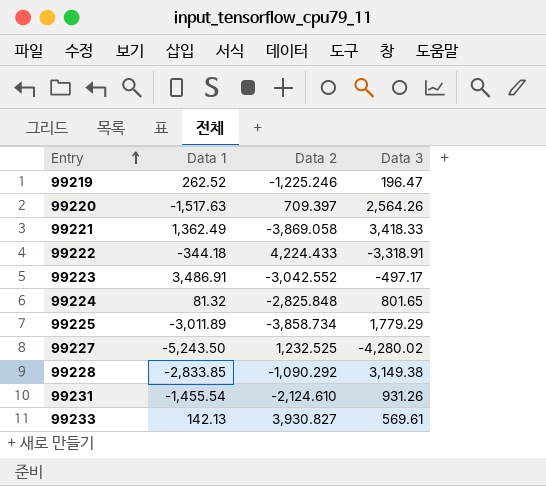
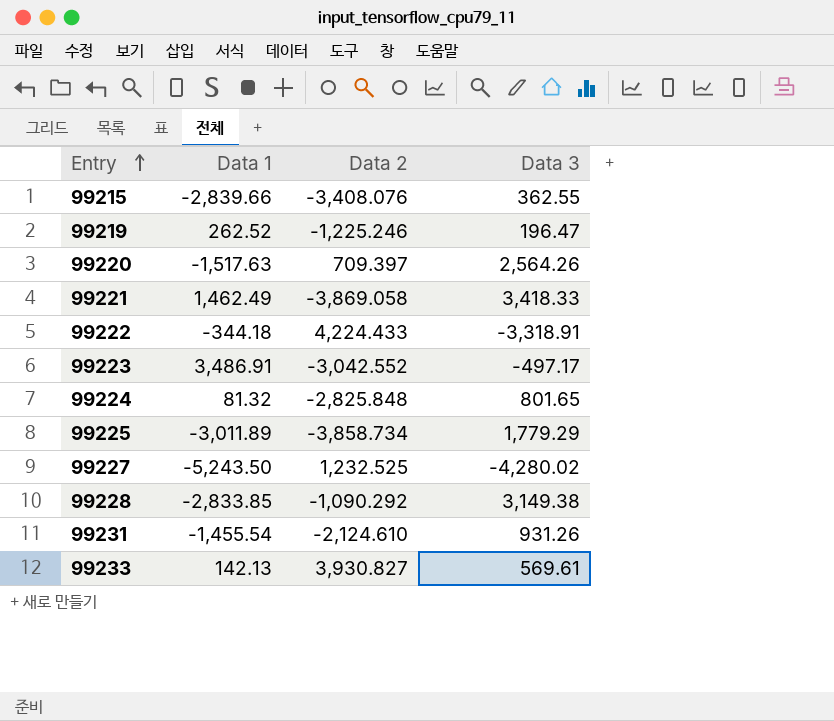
row 99215: none -> -2,839.66 | -3,408.076 | 362.55
99221 | Data 1: 1,362.49 -> 1,462.49

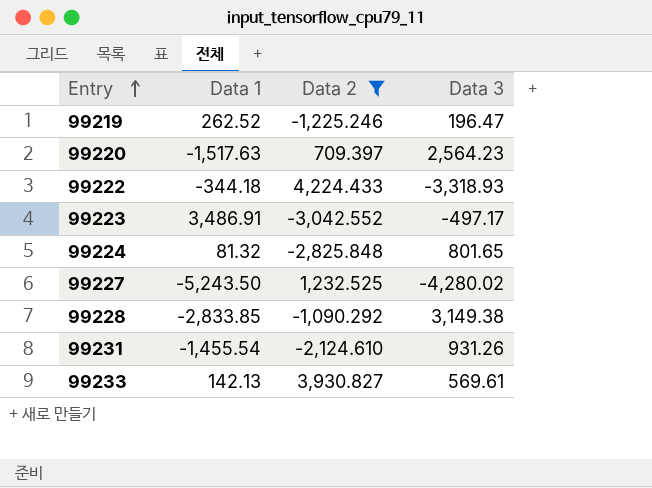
filter: none -> Data 2 >= -3,042.552
99220 | Data 3: 2,564.26 -> 2,564.23
99222 | Data 3: -3,318.91 -> -3,318.93

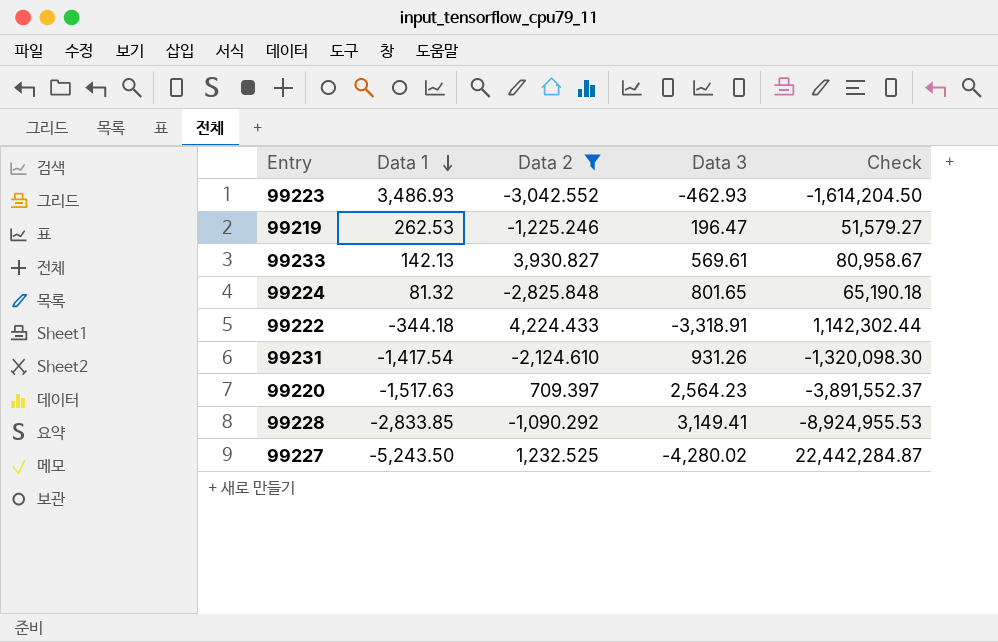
row order: Entry ascending -> Data 1 descending
column Check | formula: none -> [Data 1] * [Data 3]
99223 | Data 1: 3,486.91 -> 3,486.93
99223 | Data 3: -497.17 -> -462.93
99219 | Data 1: 262.52 -> 262.53
99222 | Data 3: -3,318.93 -> -3,318.91
99231 | Data 1: -1,455.54 -> -1,417.54
99228 | Data 3: 3,149.38 -> 3,149.41

